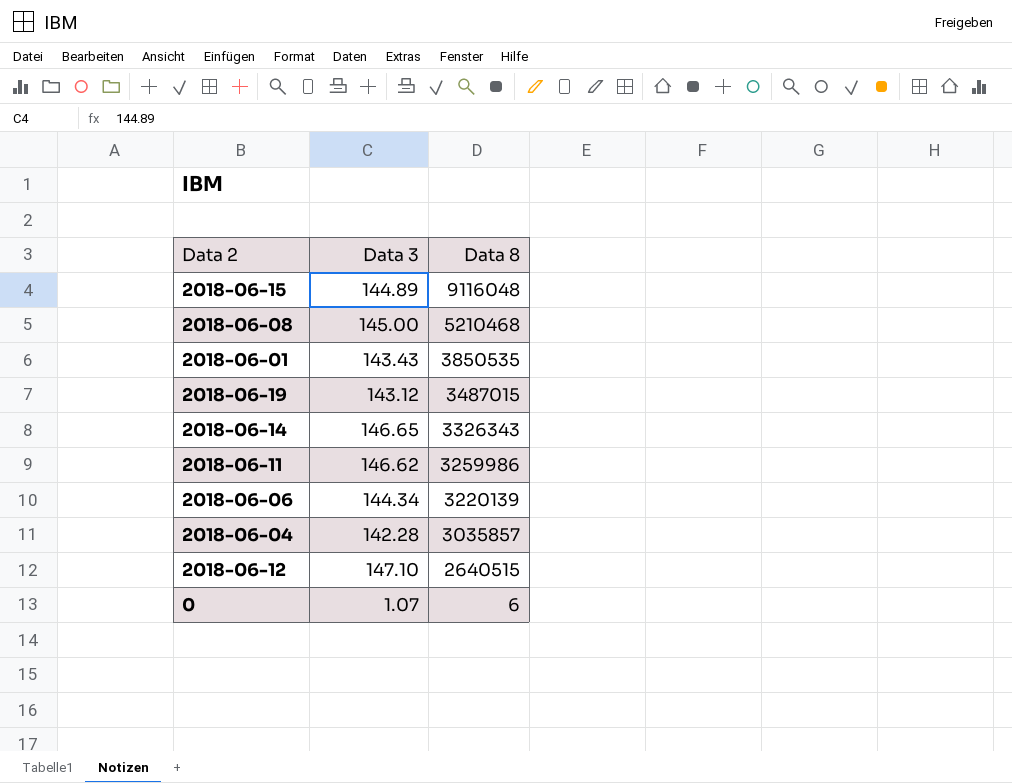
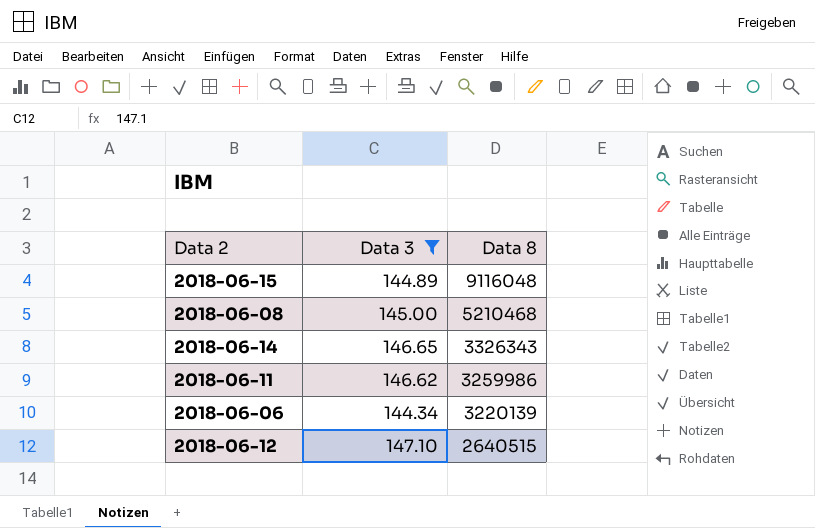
filter: none -> Data 3 >= 144.34

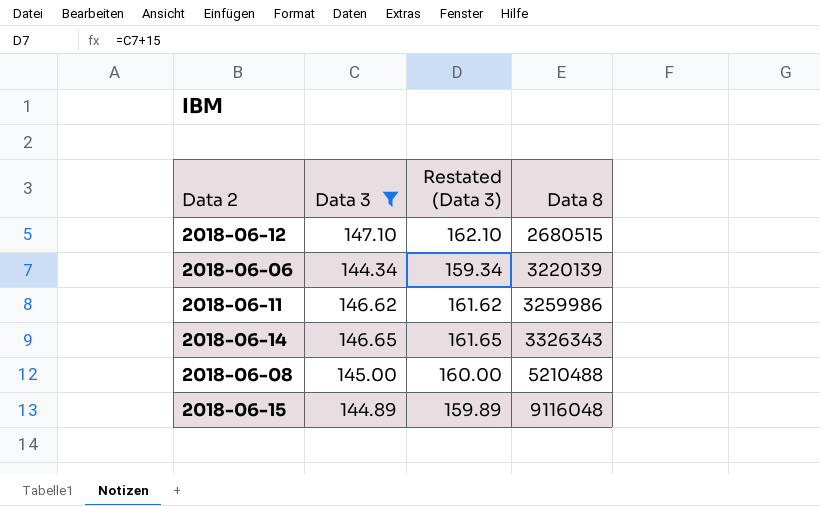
row order: Data 8 descending -> Data 8 ascending
column Restated (Data 3) | formula: none -> [Data 3] + 15
2018-06-12 | Data 8: 2640515 -> 2680515
2018-06-08 | Data 8: 5210468 -> 5210488

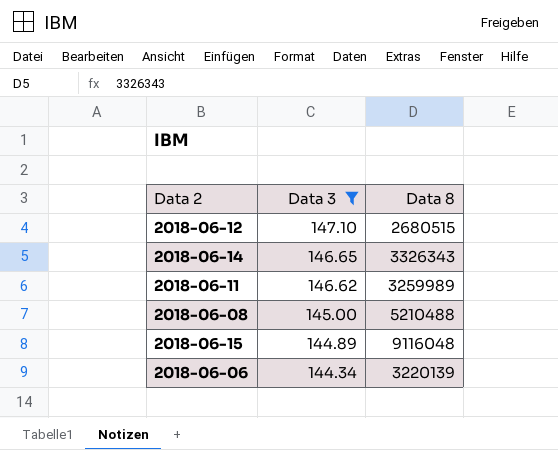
row order: Data 8 ascending -> Data 3 descending
column Restated (Data 3) | formula: [Data 3] + 15 -> none
2018-06-11 | Data 8: 3259986 -> 3259989

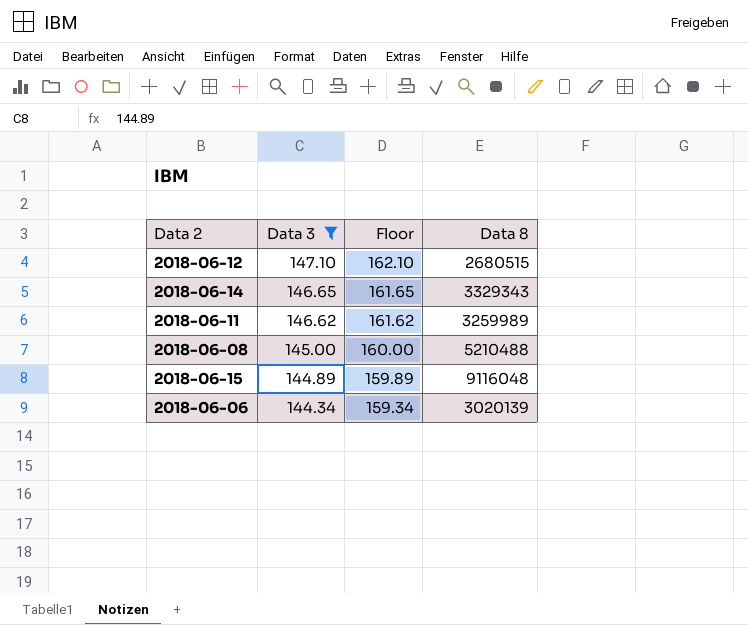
column Floor | formula: none -> [Data 3] + 15
2018-06-14 | Data 8: 3326343 -> 3329343
2018-06-06 | Data 8: 3220139 -> 3020139

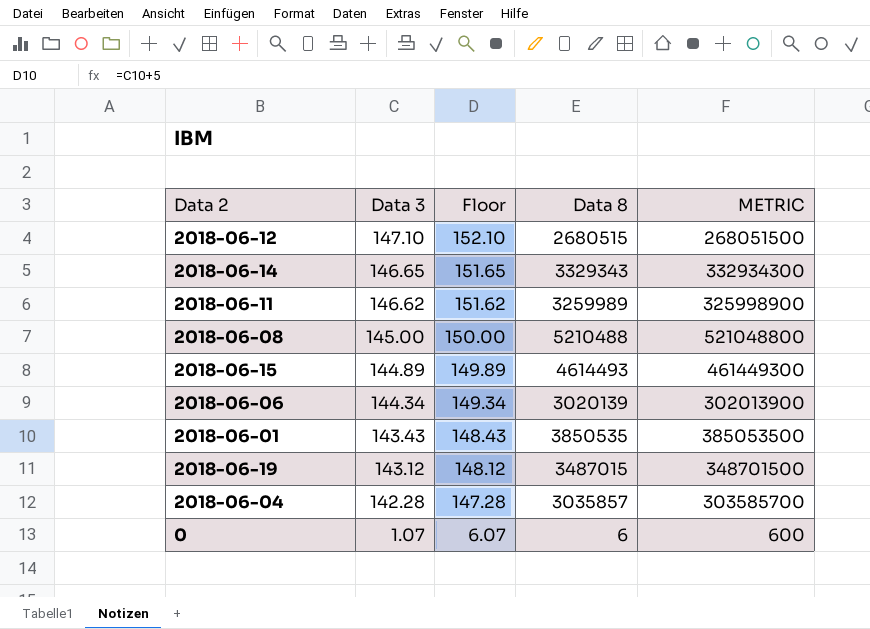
filter: Data 3 >= 144.34 -> none
column Floor | formula: [Data 3] + 15 -> [Data 3] + 5
column METRIC | formula: none -> [Data 8] * 100
2018-06-15 | Data 8: 9116048 -> 4614493

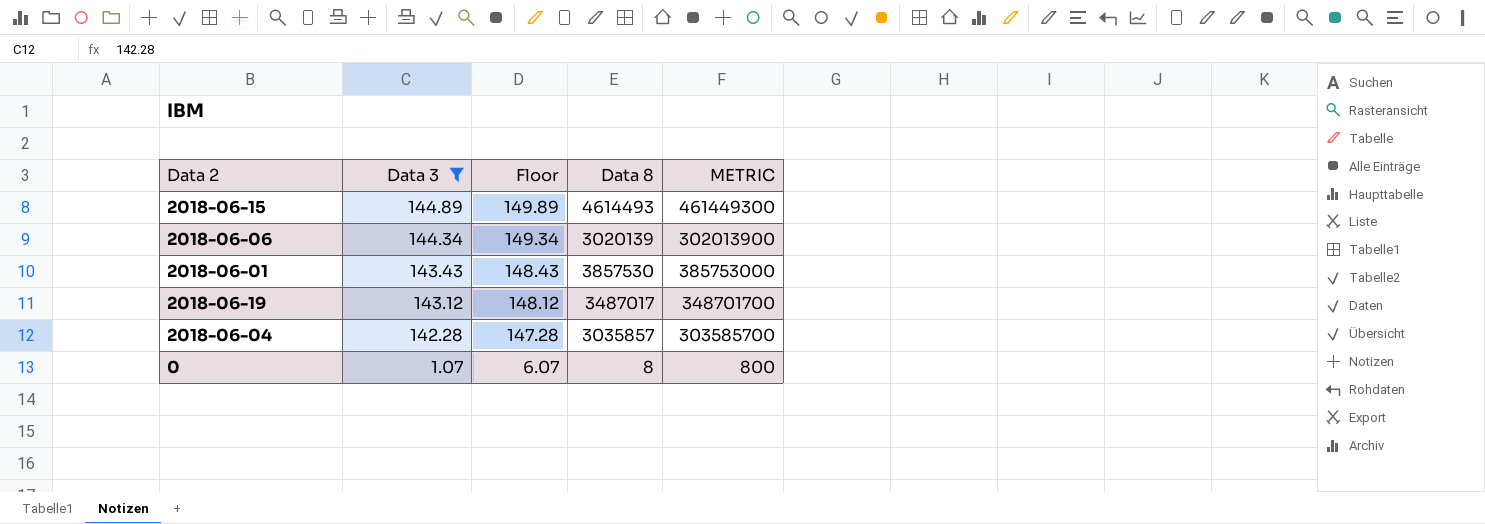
filter: none -> Data 3 <= 144.89
2018-06-01 | Data 8: 3850535 -> 3857530
2018-06-01 | METRIC: 385053500 -> 385753000
2018-06-19 | Data 8: 3487015 -> 3487017
2018-06-19 | METRIC: 348701500 -> 348701700
0 | Data 8: 6 -> 8
0 | METRIC: 600 -> 800

